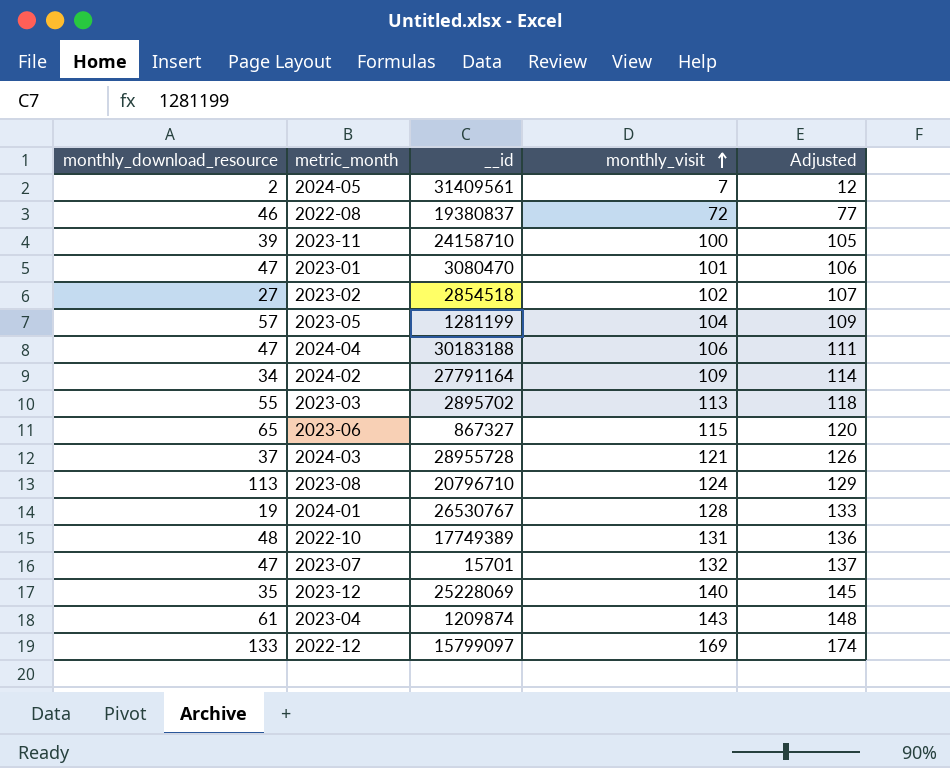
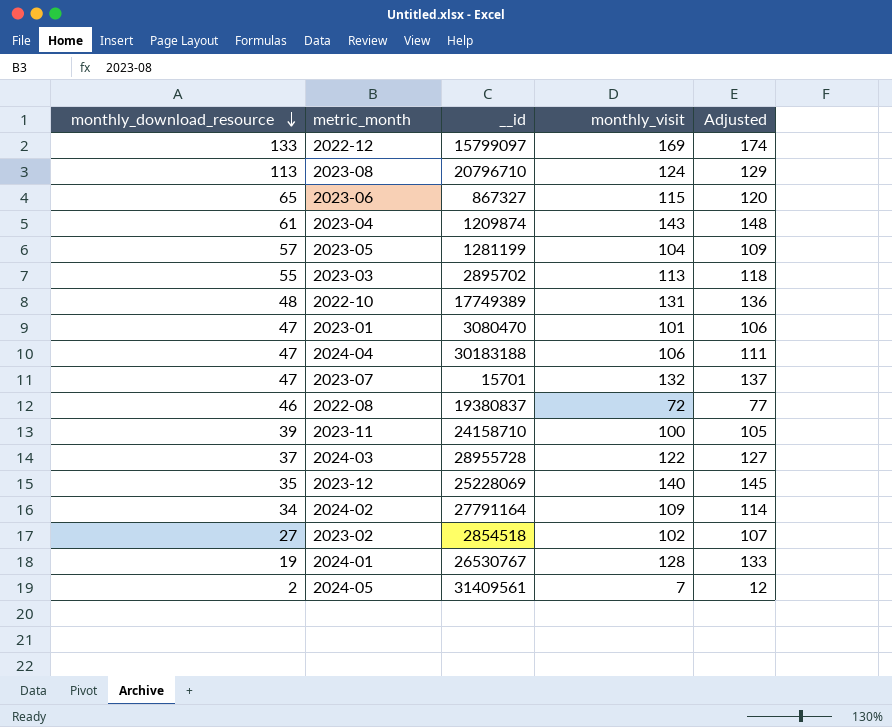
row order: monthly_visit ascending -> monthly_download_resource descending
2024-03 | monthly_visit: 121 -> 122
2024-03 | Adjusted: 126 -> 127

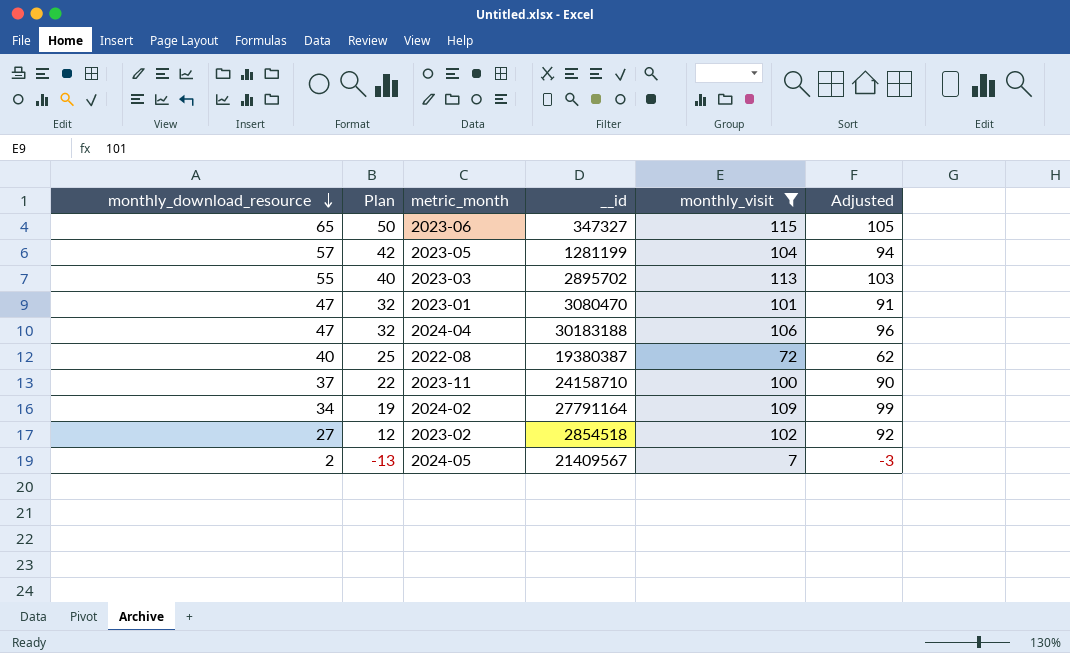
filter: none -> monthly_visit <= 115
column Plan | formula: none -> [monthly_download_resource] - 15
column Adjusted | formula: [monthly_visit] + 5 -> [monthly_visit] - 10
2023-06 | __id: 867327 -> 347327
2022-08 | monthly_download_resource: 46 -> 40
2022-08 | __id: 19380837 -> 19380387
2023-11 | monthly_download_resource: 39 -> 37
2024-05 | __id: 31409561 -> 21409567

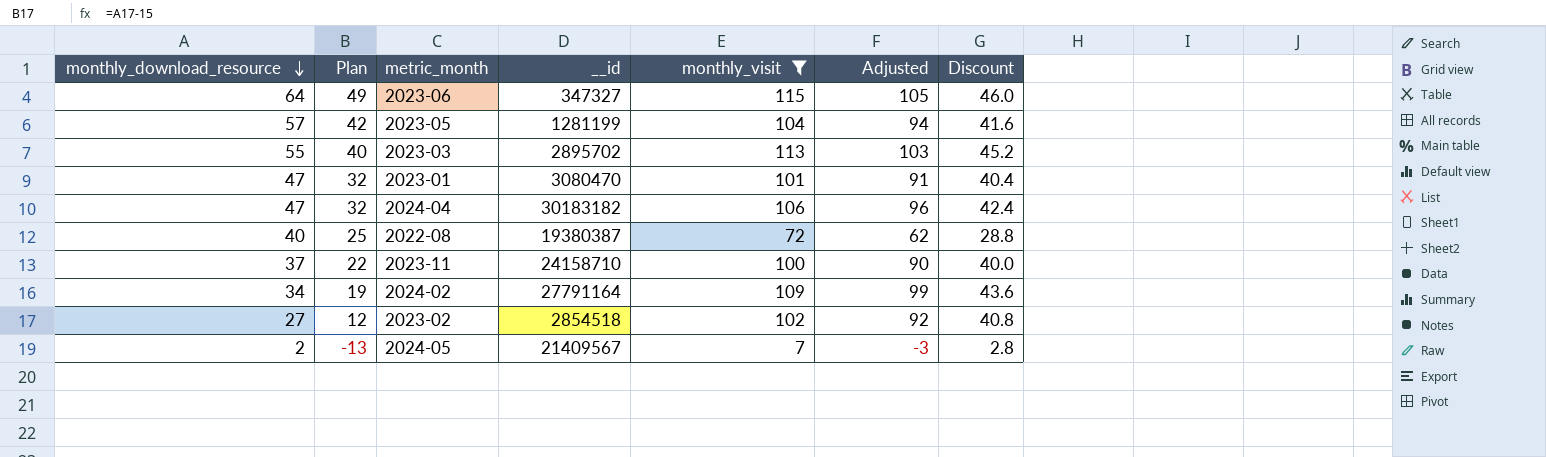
column Discount | formula: none -> [monthly_visit] * 0.4
2023-06 | monthly_download_resource: 65 -> 64
2023-06 | Plan: 50 -> 49
2024-04 | __id: 30183188 -> 30183182

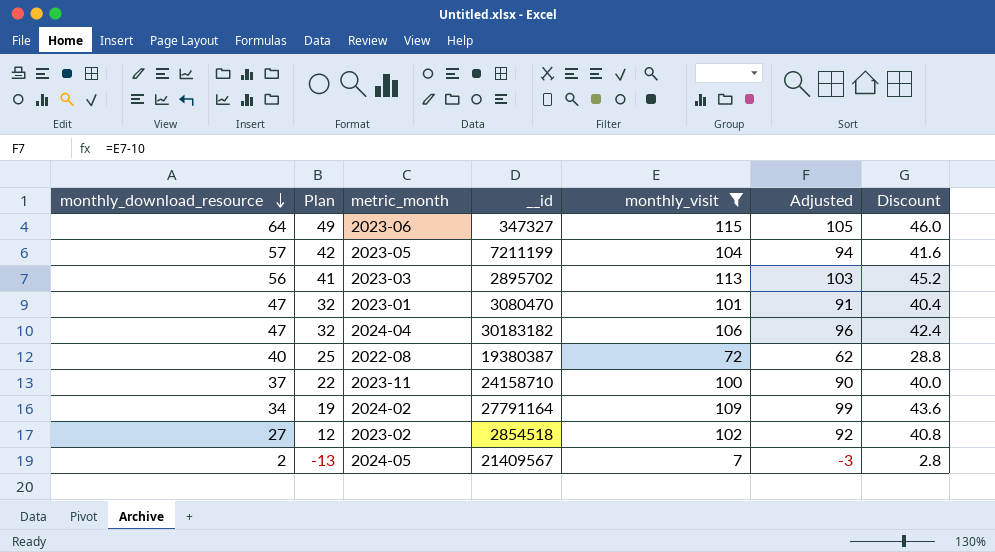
2023-05 | __id: 1281199 -> 7211199
2023-03 | monthly_download_resource: 55 -> 56
2023-03 | Plan: 40 -> 41

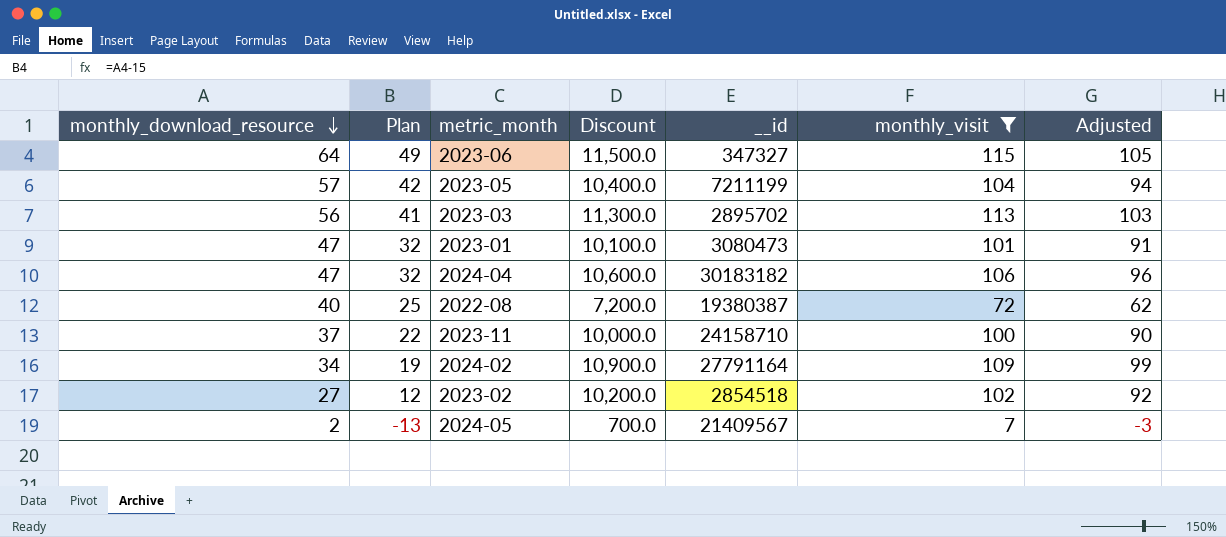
column Discount | formula: [monthly_visit] * 0.4 -> [monthly_visit] * 100
column Discount | position: 7 -> 4
2023-01 | __id: 3080470 -> 3080473

